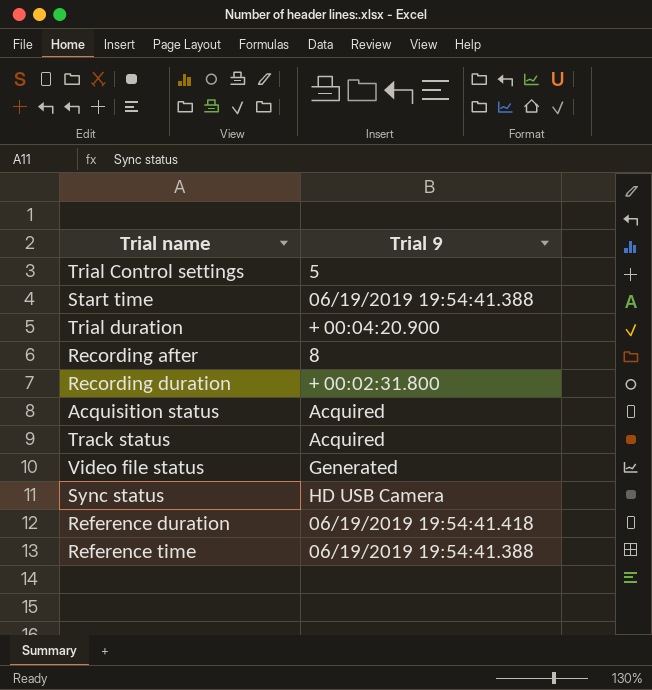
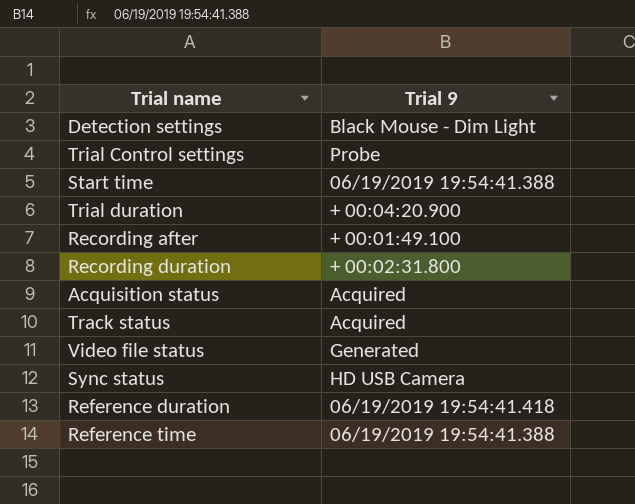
row Detection settings: none -> Black Mouse - Dim Light
Trial Control settings | Trial 9: 5 -> Probe
Recording after | Trial 9: 8 -> + 00:01:49.100

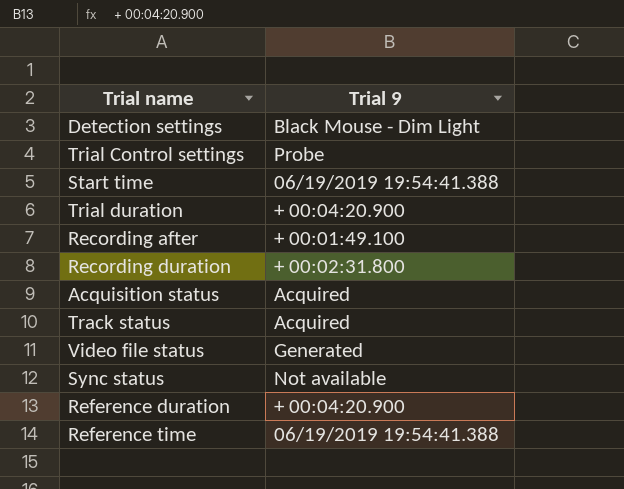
Sync status | Trial 9: HD USB Camera -> Not available
Reference duration | Trial 9: 06/19/2019 19:54:41.418 -> + 00:04:20.900

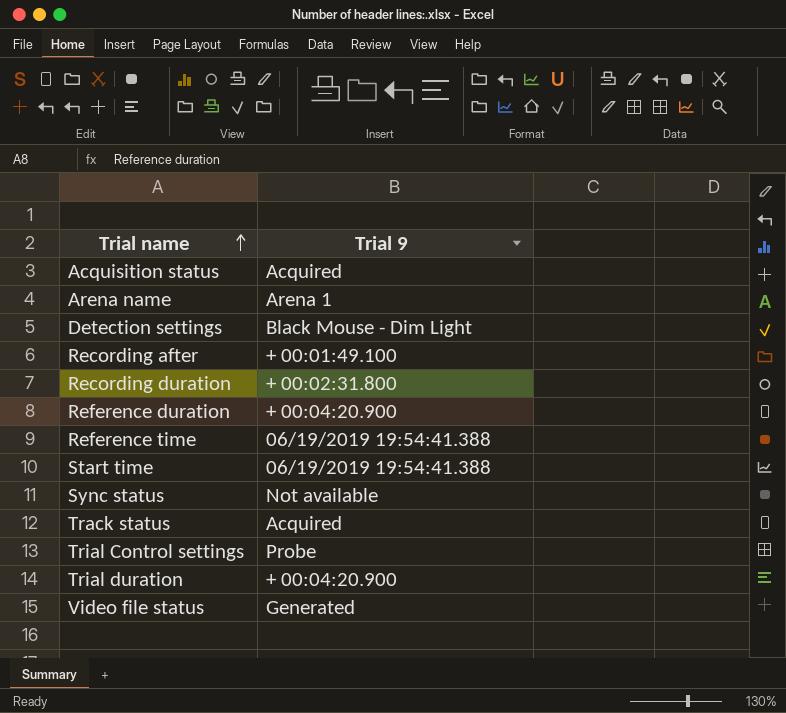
row order: none -> Trial name ascending
row Arena name: none -> Arena 1

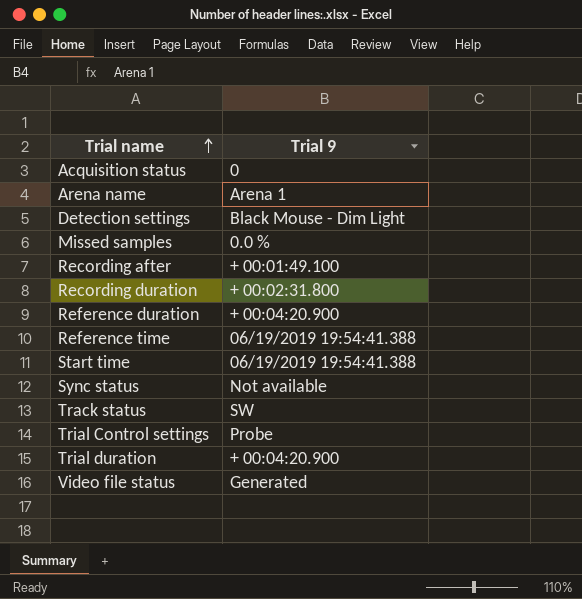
Acquisition status | Trial 9: Acquired -> 0
row Missed samples: none -> 0.0 %
Track status | Trial 9: Acquired -> SW

